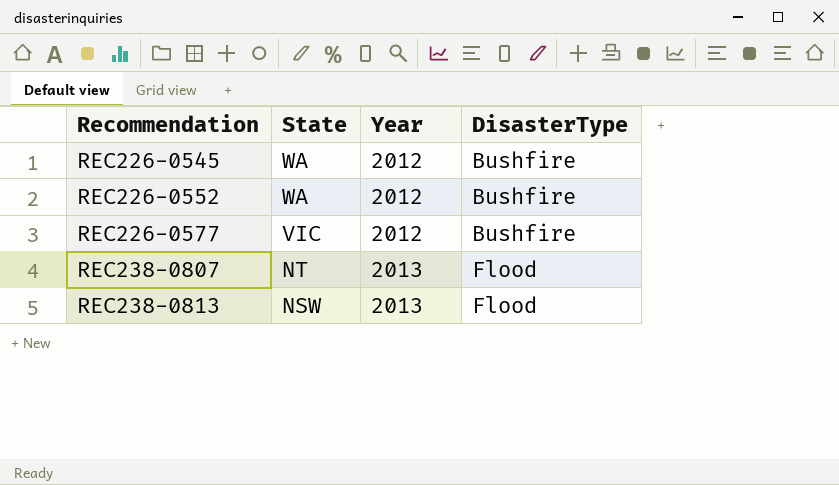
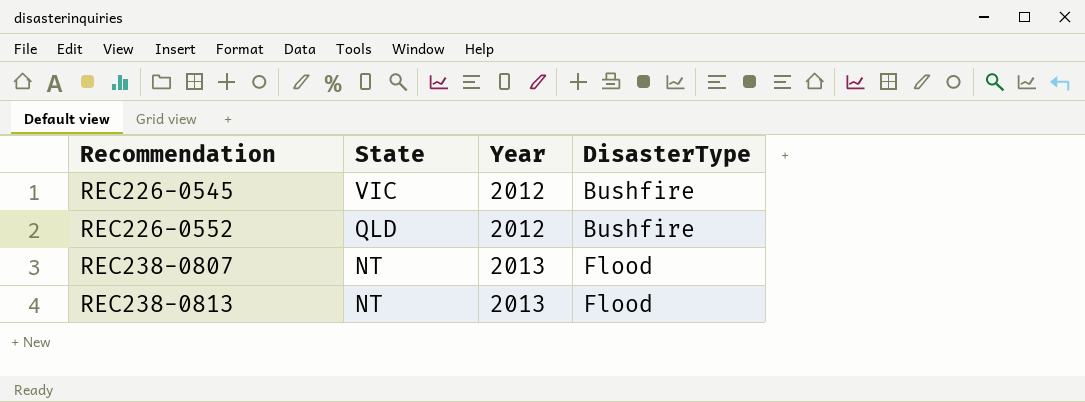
row REC226-0577: VIC | 2012 | Bushfire -> none
REC226-0545 | State: WA -> VIC
REC226-0552 | State: WA -> QLD
REC238-0813 | State: NSW -> NT

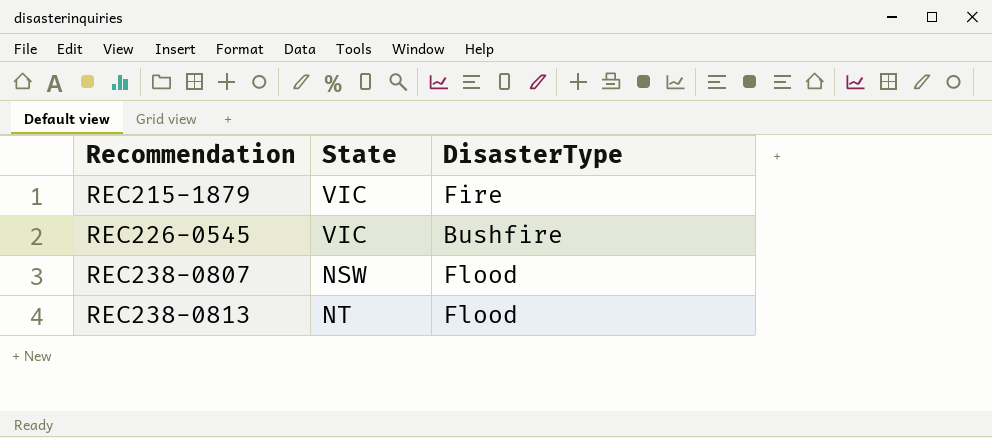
column Year | position: 3 -> none
row REC226-0552: QLD | 2012 | Bushfire -> none
row REC215-1879: none -> VIC | Fire
REC238-0807 | State: NT -> NSW

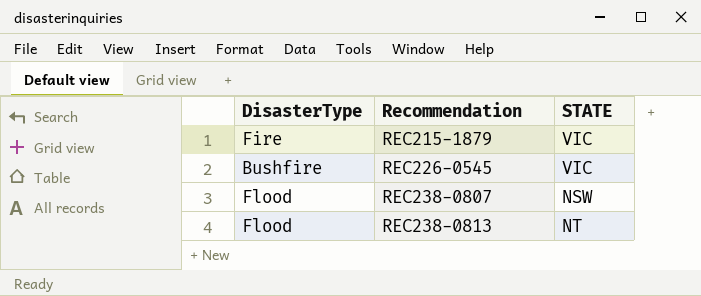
column DisasterType | position: 3 -> 1
column name: State -> STATE

